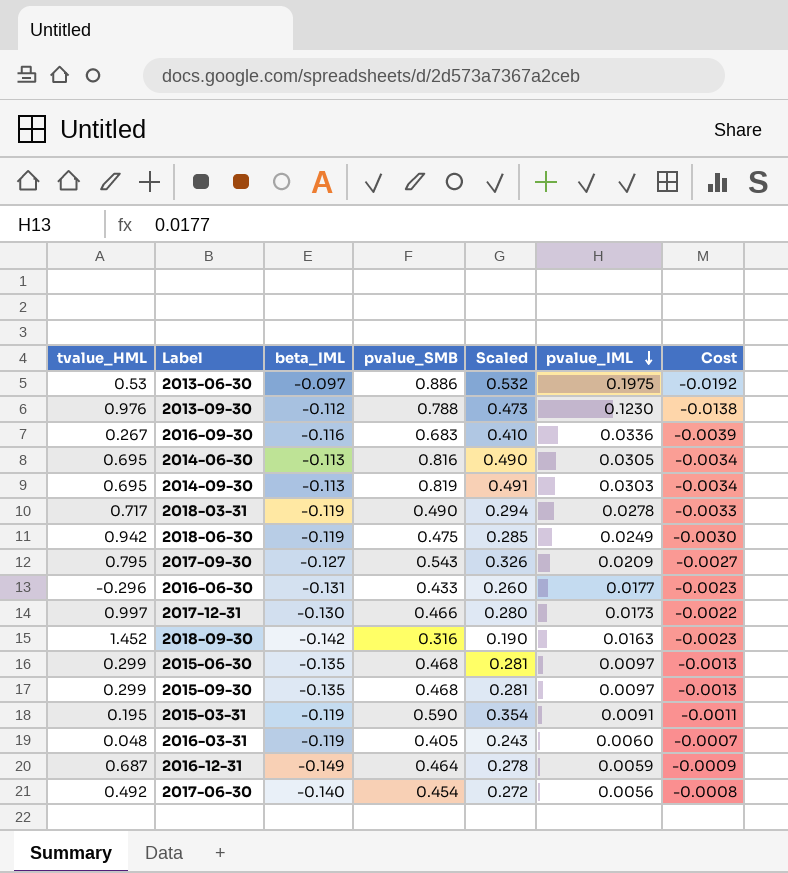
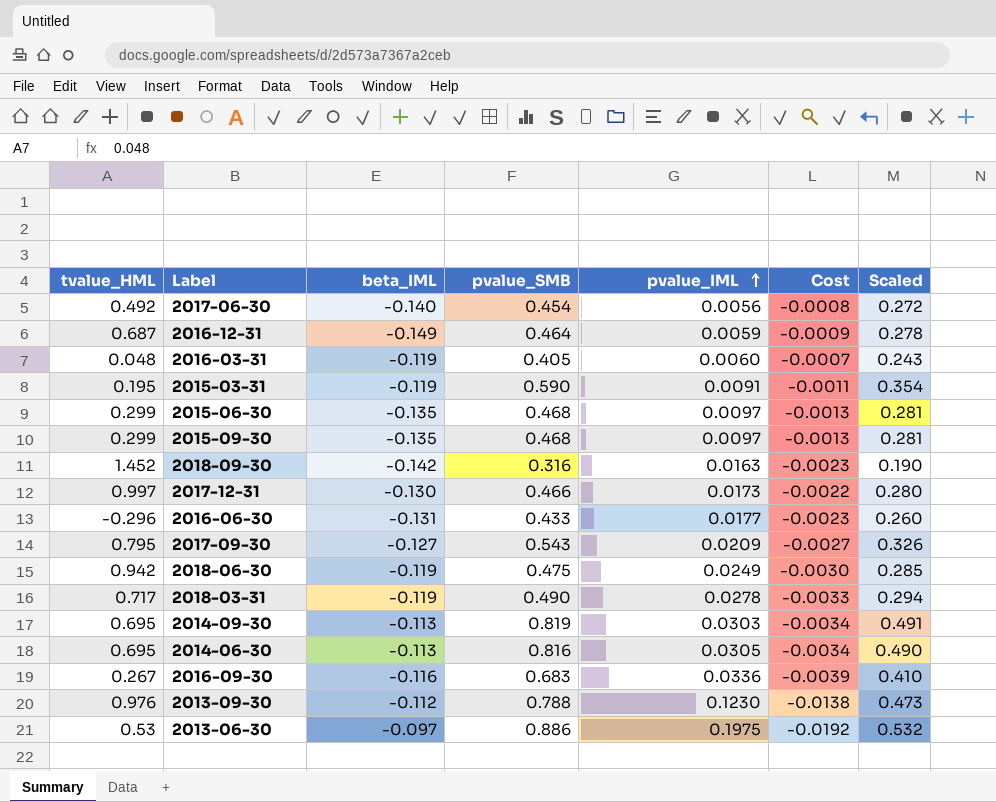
row order: pvalue_IML descending -> pvalue_IML ascending
column Scaled | position: 5 -> 7

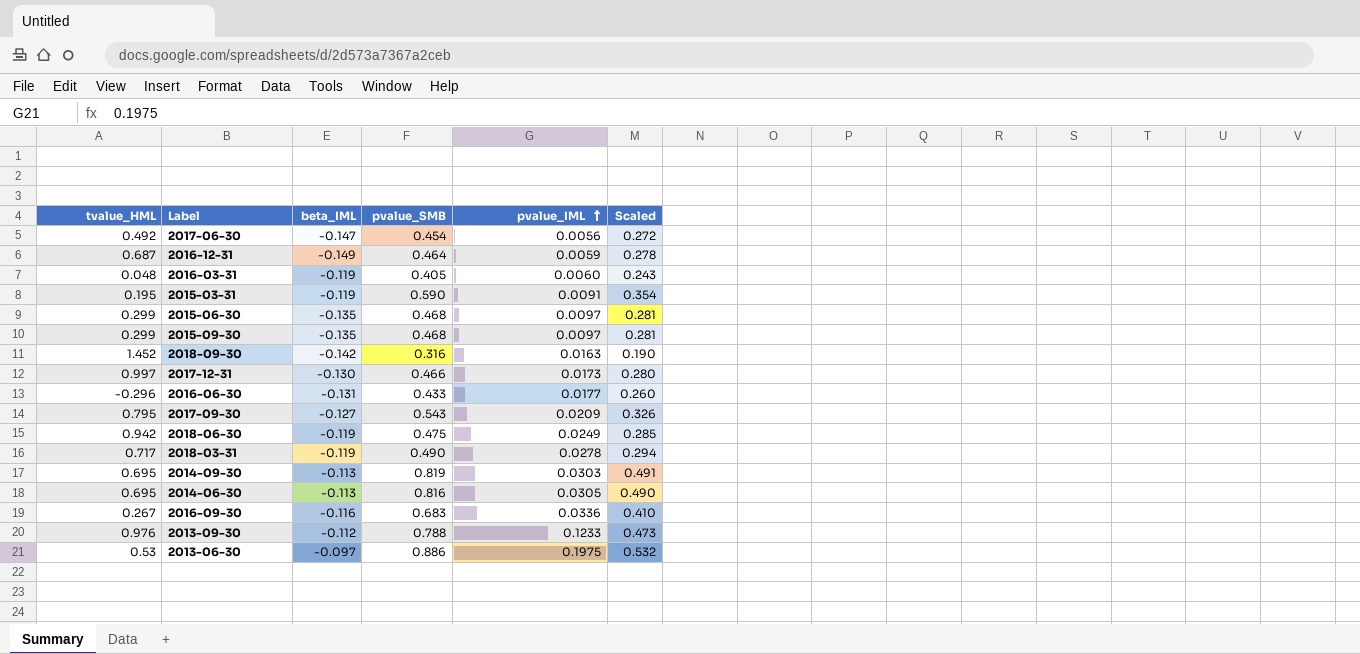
column Cost | formula: [beta_IML] * [pvalue_IML] -> none
2017-06-30 | beta_IML: -0.140 -> -0.147
2013-09-30 | pvalue_IML: 0.1230 -> 0.1233

